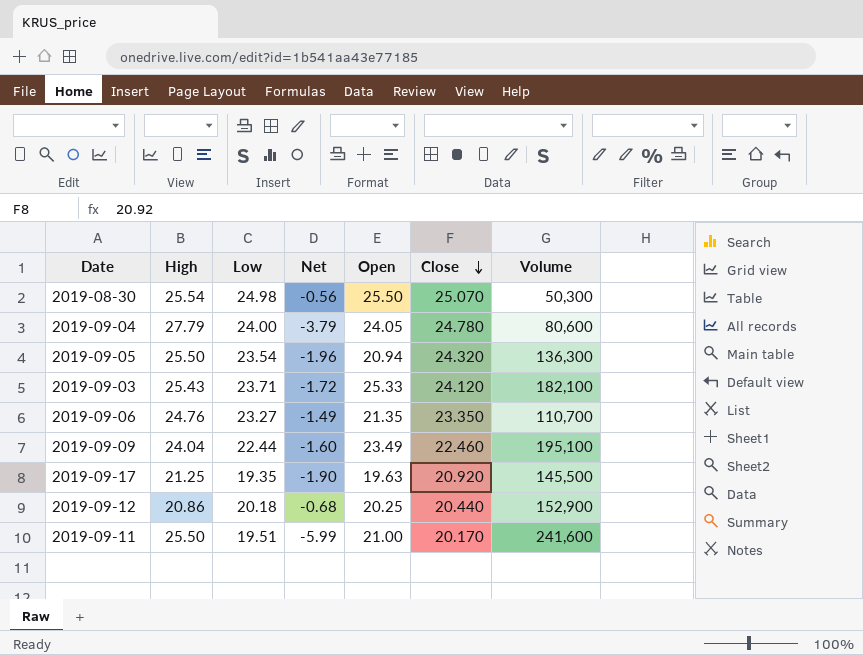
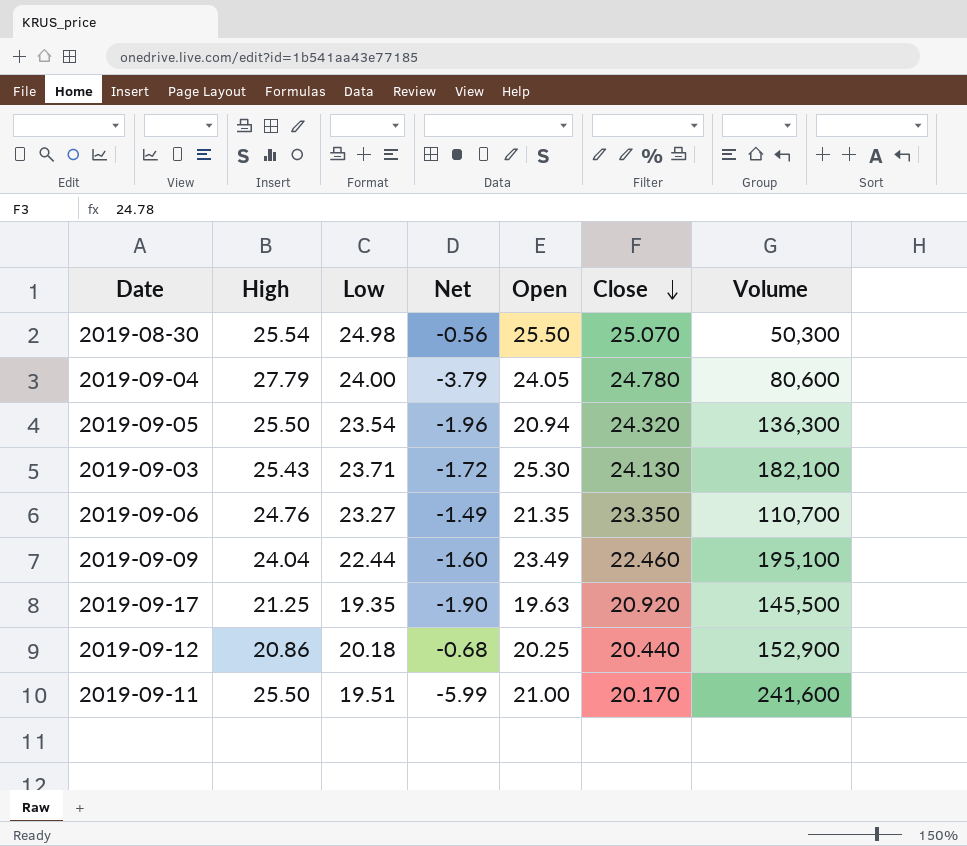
2019-09-03 | Open: 25.33 -> 25.30
2019-09-03 | Close: 24.120 -> 24.130

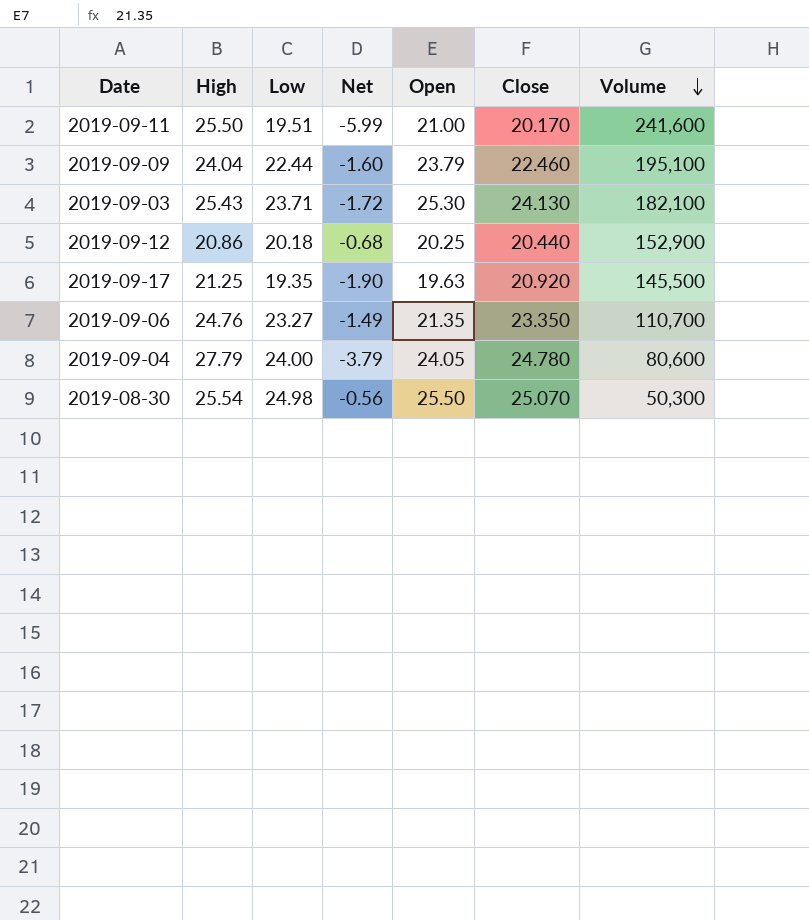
row order: Close descending -> Volume descending
row 2019-09-05: 25.50 | 23.54 | -1.96 | 20.94 | 24.320 | 136,300 -> none
2019-09-09 | Open: 23.49 -> 23.79

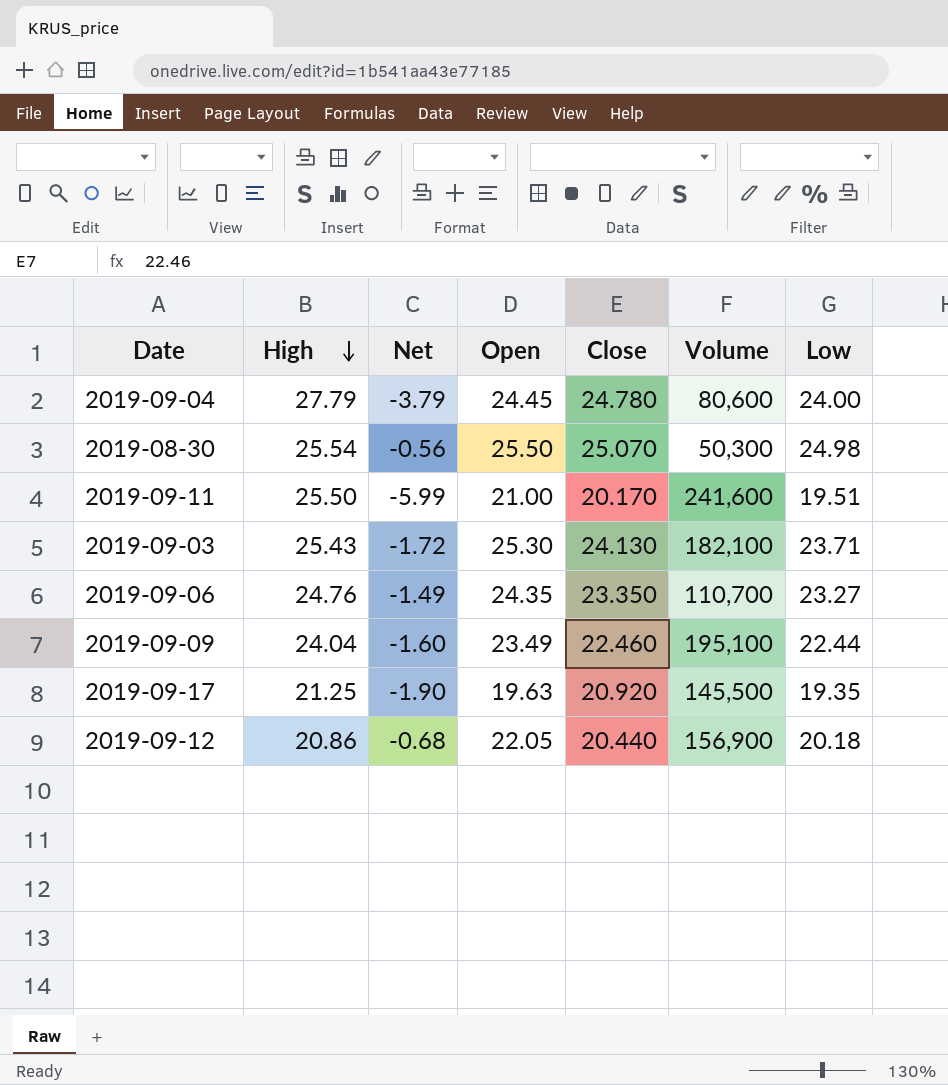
row order: Volume descending -> High descending
column Low | position: 3 -> 7
2019-09-04 | Open: 24.05 -> 24.45
2019-09-06 | Open: 21.35 -> 24.35
2019-09-09 | Open: 23.79 -> 23.49
2019-09-12 | Open: 20.25 -> 22.05
2019-09-12 | Volume: 152,900 -> 156,900

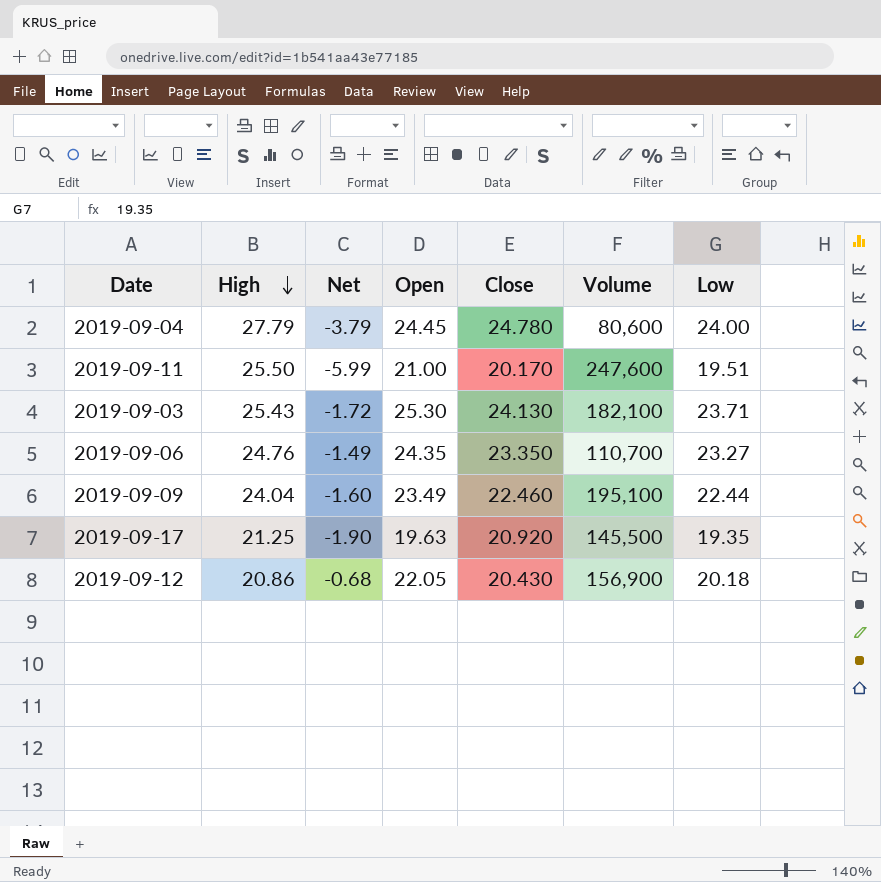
row 2019-08-30: 25.54 | -0.56 | 25.50 | 25.070 | 50,300 | 24.98 -> none
2019-09-11 | Volume: 241,600 -> 247,600
2019-09-12 | Close: 20.440 -> 20.430

